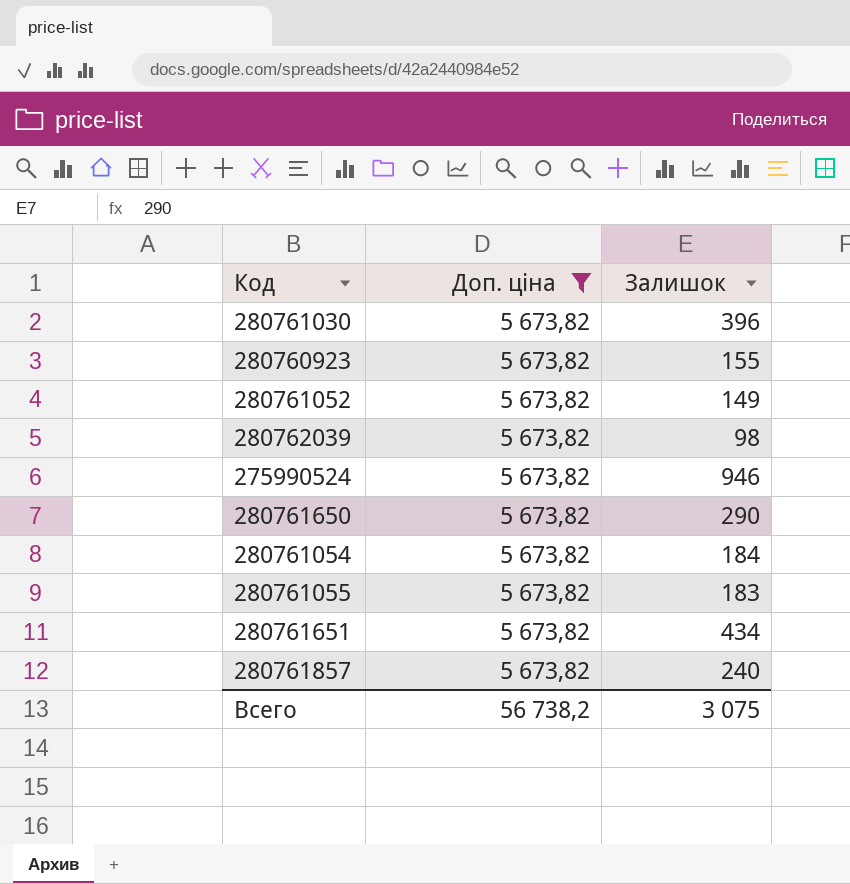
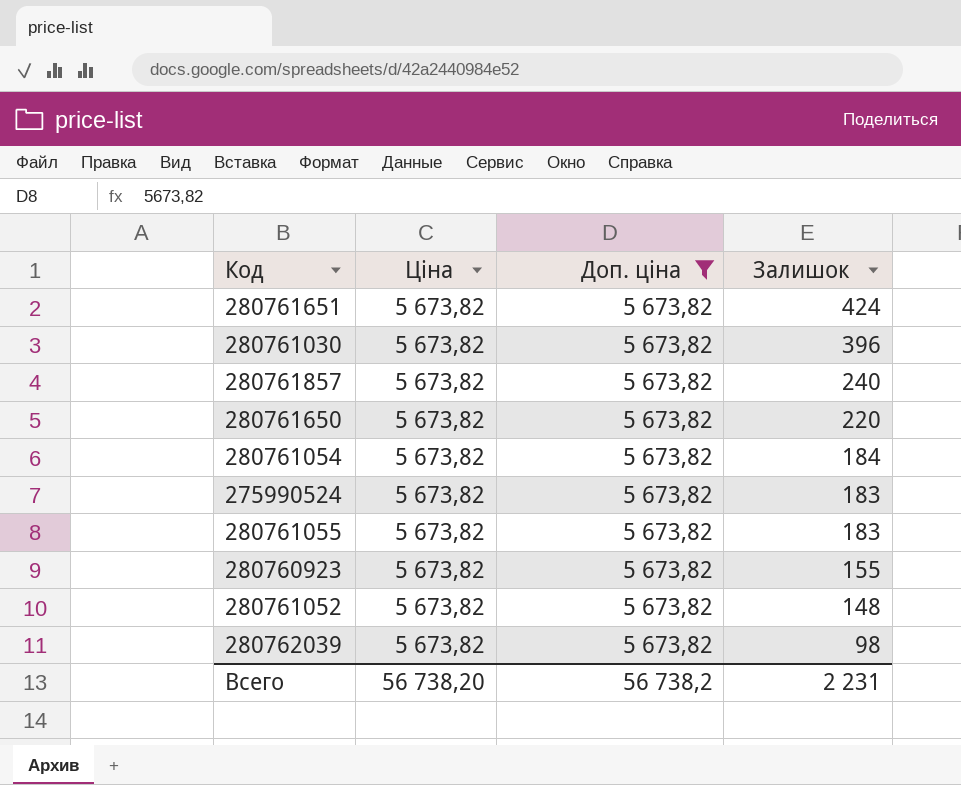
row order: none -> Залишок descending
column Ціна | position: none -> 2
280761651 | Залишок: 434 -> 424
280761650 | Залишок: 290 -> 220
275990524 | Залишок: 946 -> 183
280761052 | Залишок: 149 -> 148
Всего | Залишок: 3 075 -> 2 231

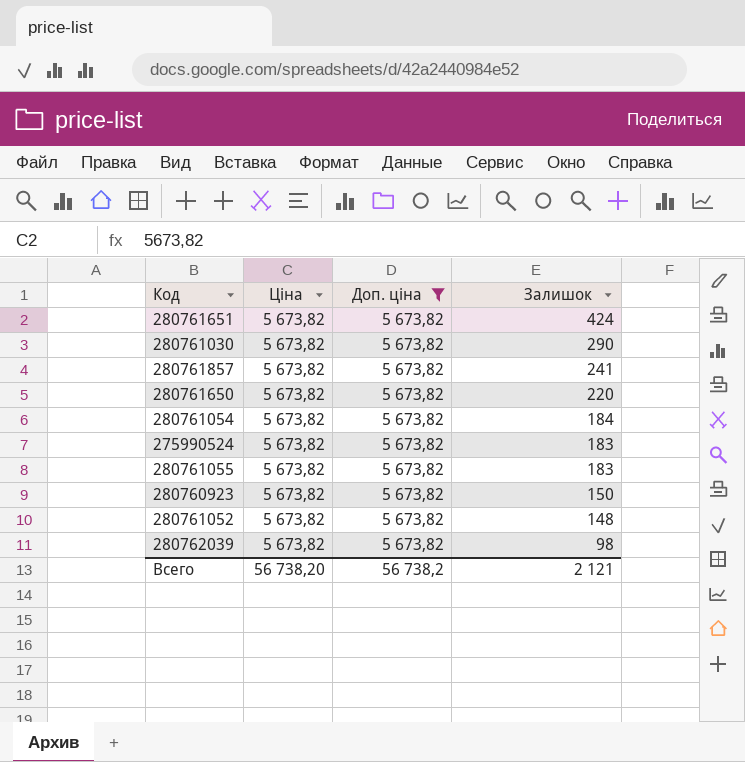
280761030 | Залишок: 396 -> 290
280761857 | Залишок: 240 -> 241
280760923 | Залишок: 155 -> 150
Всего | Залишок: 2 231 -> 2 121

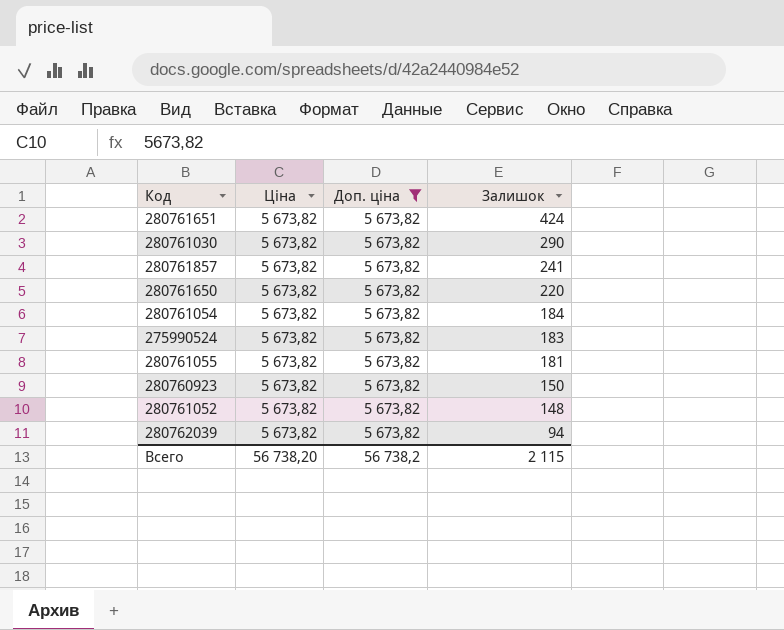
280761055 | Залишок: 183 -> 181
280762039 | Залишок: 98 -> 94
Всего | Залишок: 2 121 -> 2 115

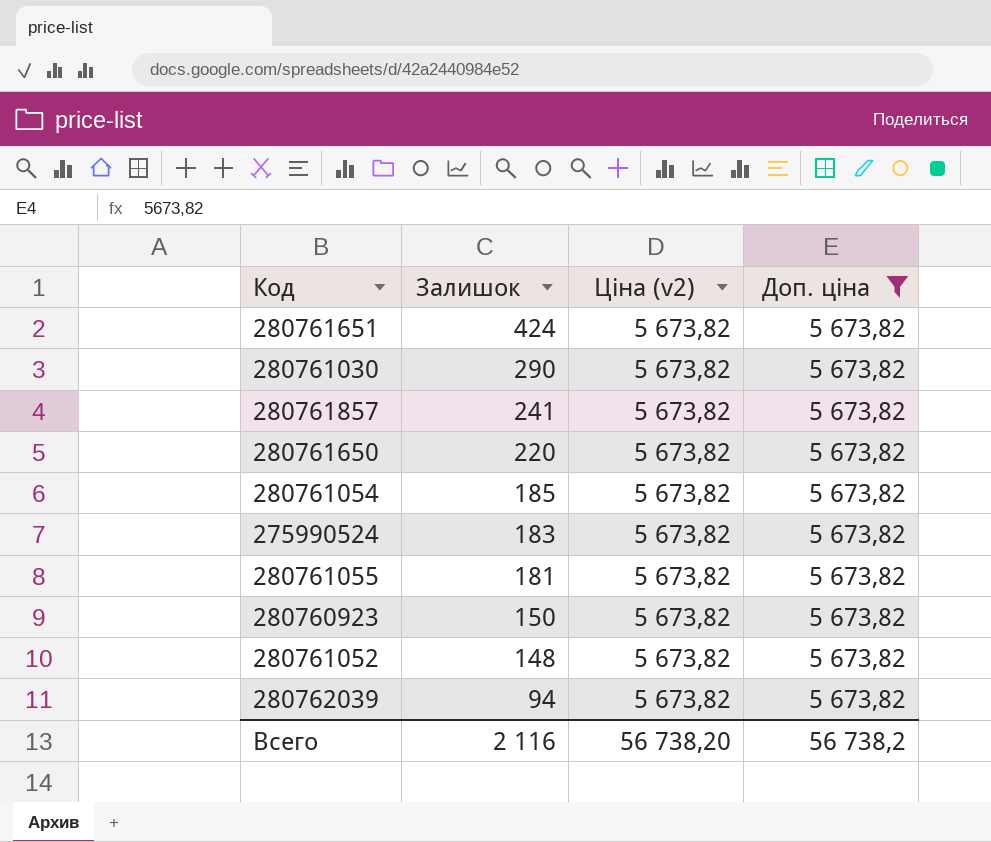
column Залишок | position: 4 -> 2
column name: Ціна -> Ціна (v2)
280761054 | Залишок: 184 -> 185
Всего | Залишок: 2 115 -> 2 116

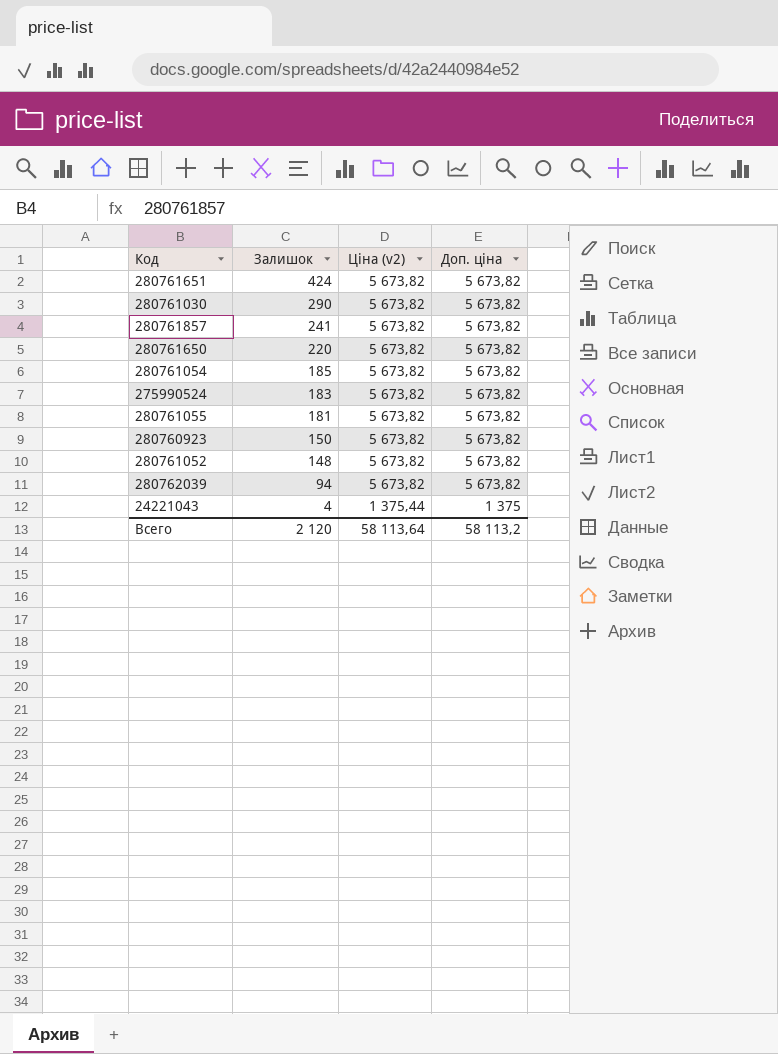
filter: Доп. ціна = 5 673,82 -> none
Всего | Залишок: 2 116 -> 2 120
Всего | Ціна (v2): 56 738,20 -> 58 113,64
Всего | Доп. ціна: 56 738,2 -> 58 113,2

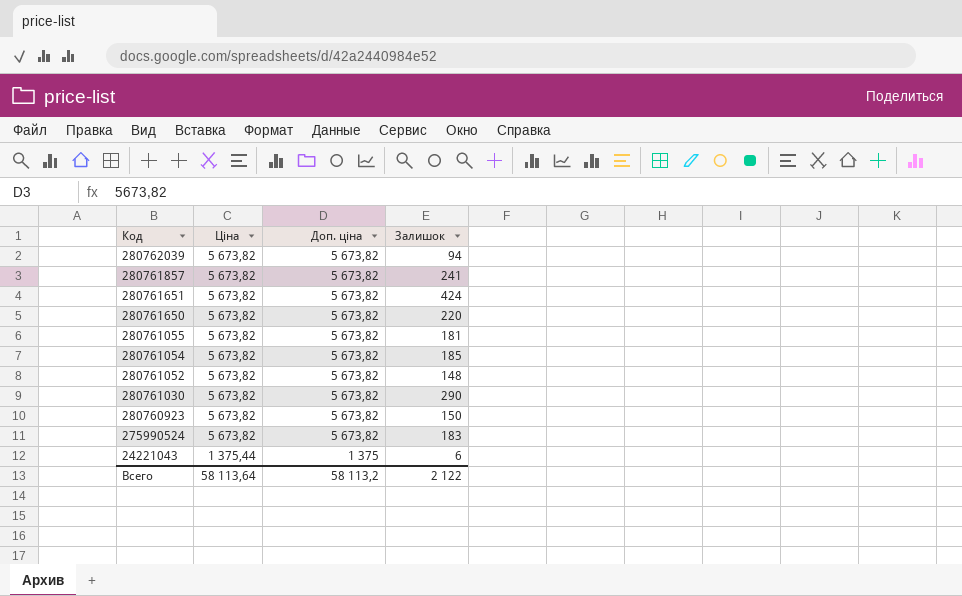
row order: Залишок descending -> Код descending
column name: Ціна (v2) -> Ціна
column Залишок | position: 2 -> 4
24221043 | Залишок: 4 -> 6
Всего | Залишок: 2 120 -> 2 122

